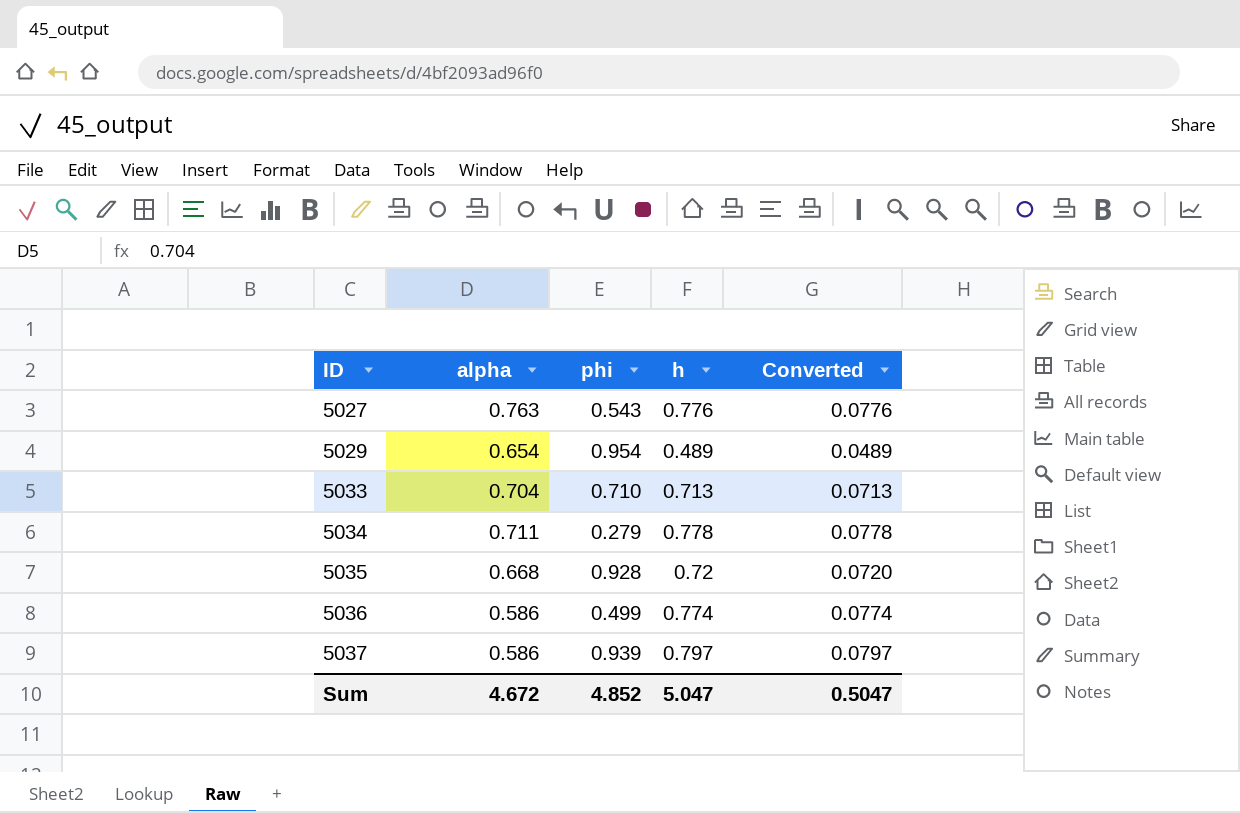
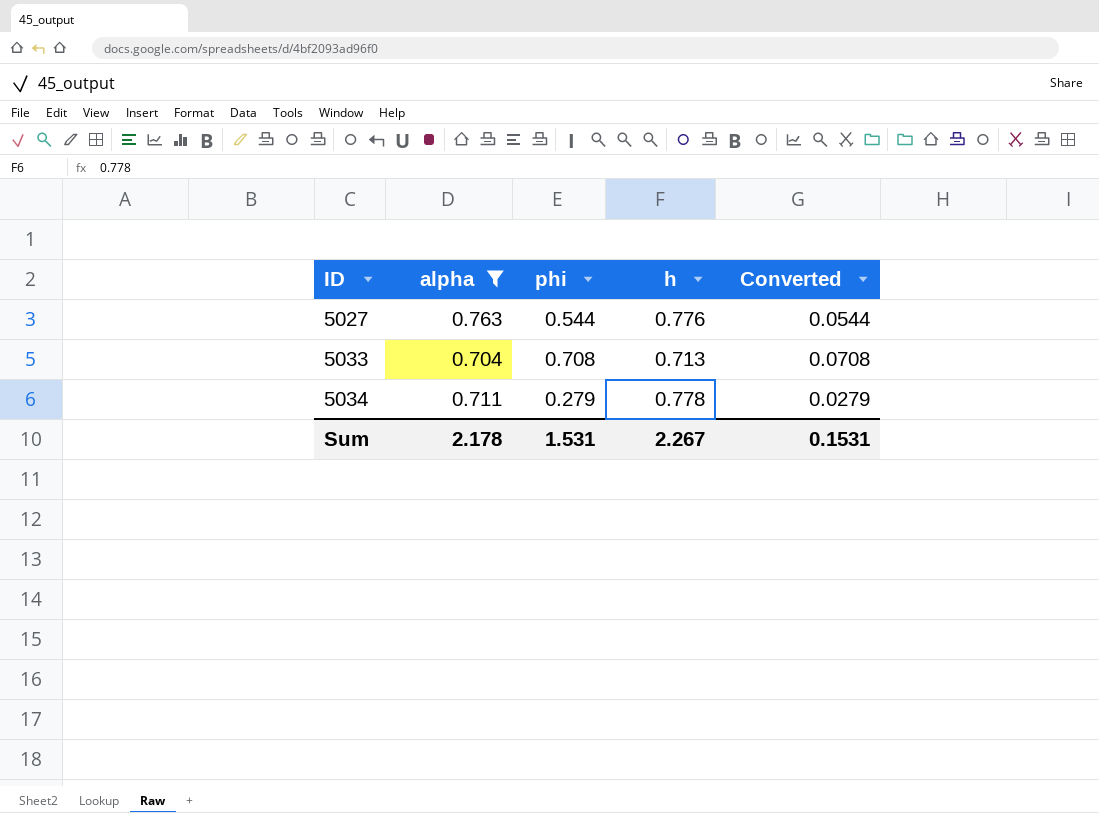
filter: none -> alpha >= 0.704
column Converted | formula: [h] * 0.1 -> [phi] * 0.1
5027 | phi: 0.543 -> 0.544
5033 | phi: 0.710 -> 0.708
Sum | alpha: 4.672 -> 2.178
Sum | phi: 4.852 -> 1.531
Sum | h: 5.047 -> 2.267
Sum | Converted: 0.5047 -> 0.1531

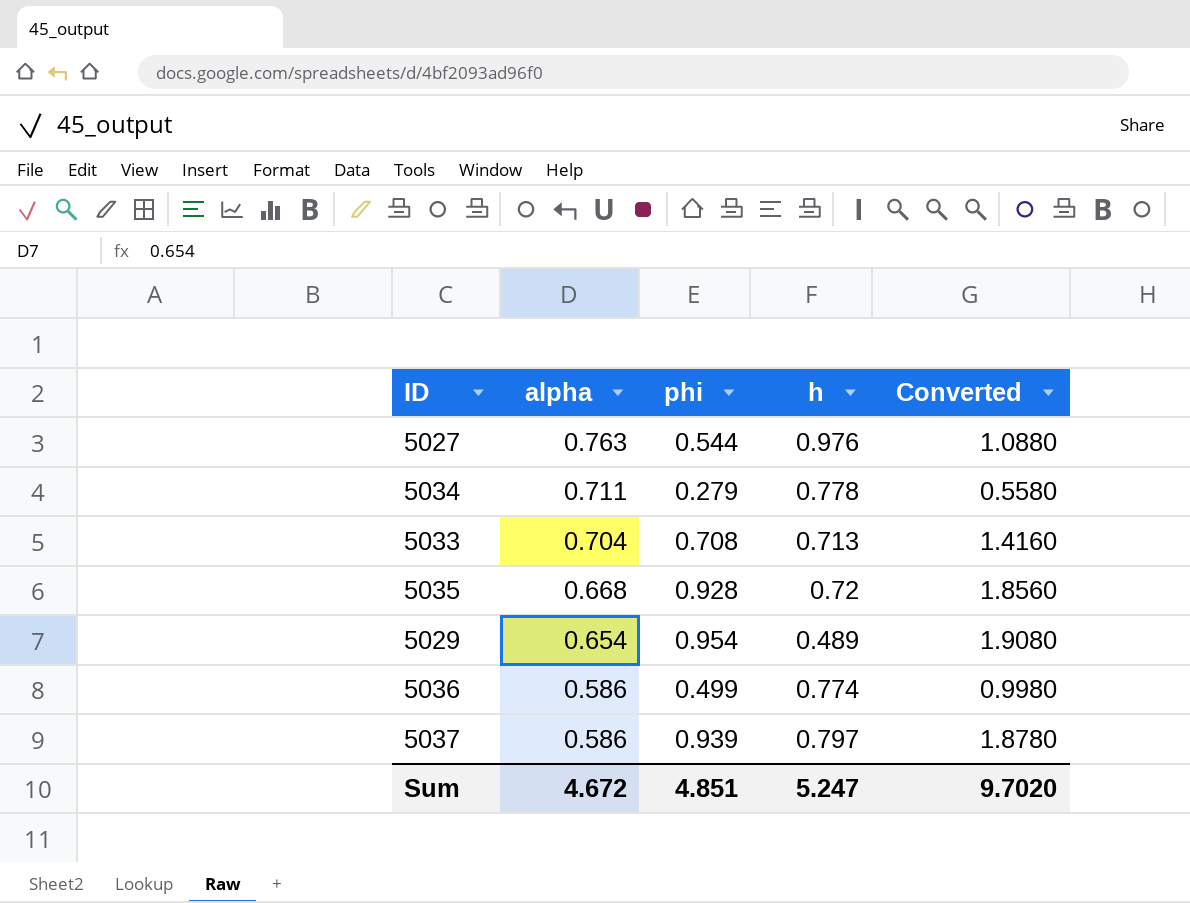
filter: alpha >= 0.704 -> none
row order: ID ascending -> alpha descending
column Converted | formula: [phi] * 0.1 -> [phi] * 2
5027 | h: 0.776 -> 0.976
Sum | alpha: 2.178 -> 4.672
Sum | phi: 1.531 -> 4.851
Sum | h: 2.267 -> 5.247
Sum | Converted: 0.1531 -> 9.7020

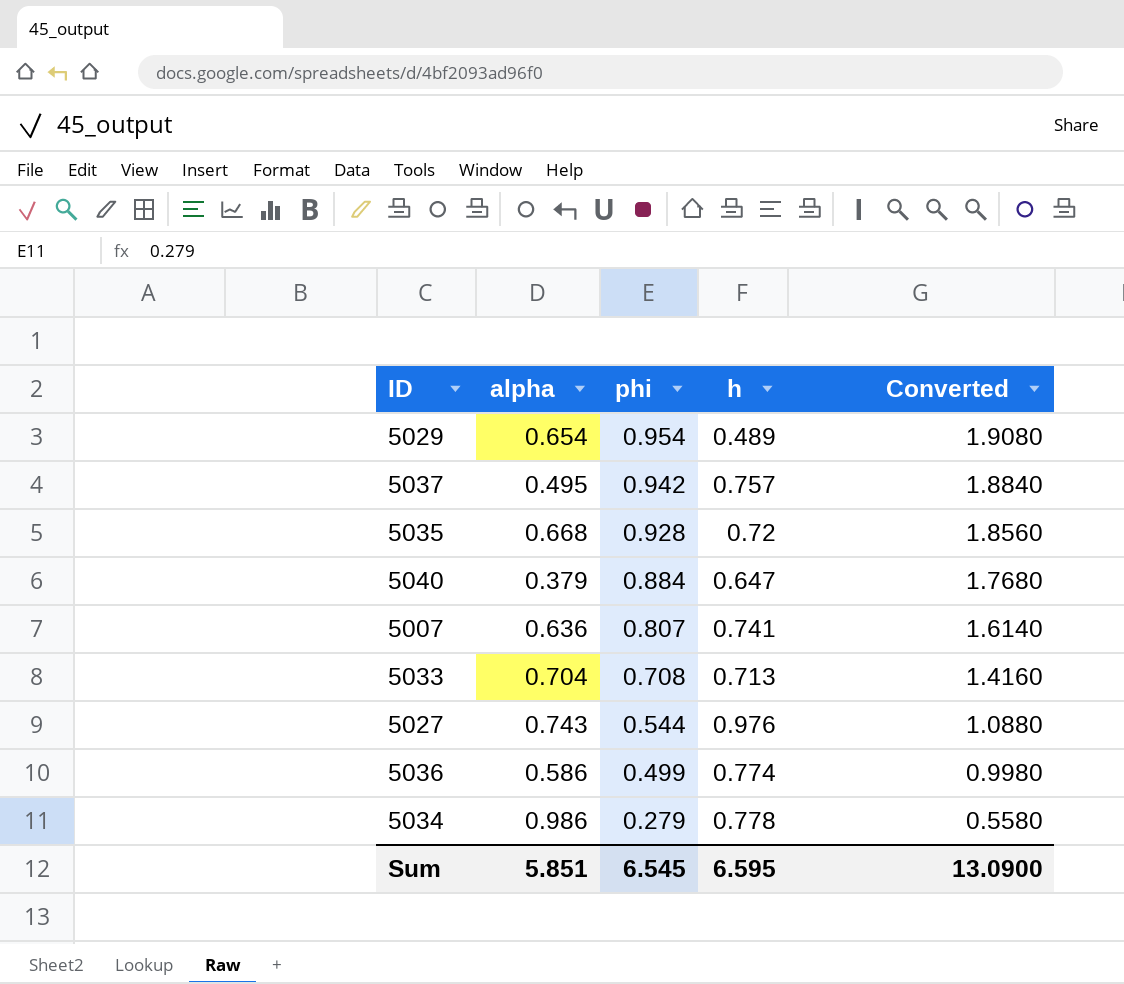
row order: alpha descending -> phi descending
5037 | alpha: 0.586 -> 0.495
5037 | phi: 0.939 -> 0.942
5037 | h: 0.797 -> 0.757
5037 | Converted: 1.8780 -> 1.8840
row 5040: none -> 0.379 | 0.884 | 0.647 | 1.7680
row 5007: none -> 0.636 | 0.807 | 0.741 | 1.6140
5027 | alpha: 0.763 -> 0.743
5034 | alpha: 0.711 -> 0.986
Sum | alpha: 4.672 -> 5.851
Sum | phi: 4.851 -> 6.545
Sum | h: 5.247 -> 6.595
Sum | Converted: 9.7020 -> 13.0900

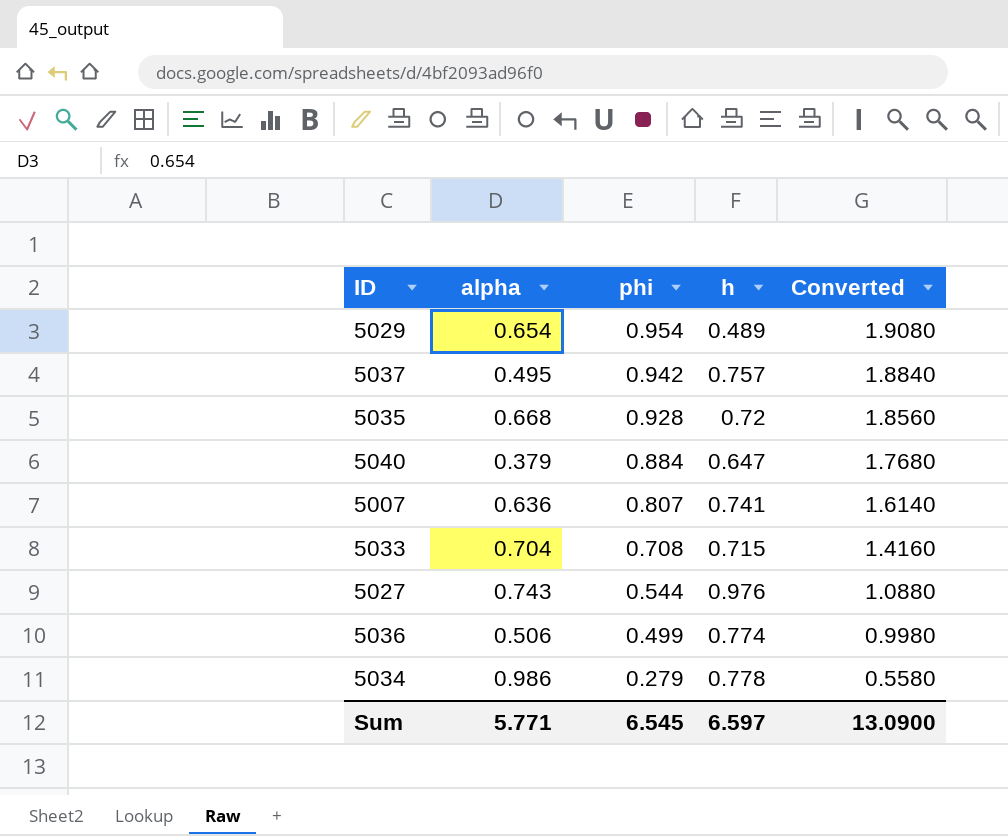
5033 | h: 0.713 -> 0.715
5036 | alpha: 0.586 -> 0.506
Sum | alpha: 5.851 -> 5.771
Sum | h: 6.595 -> 6.597

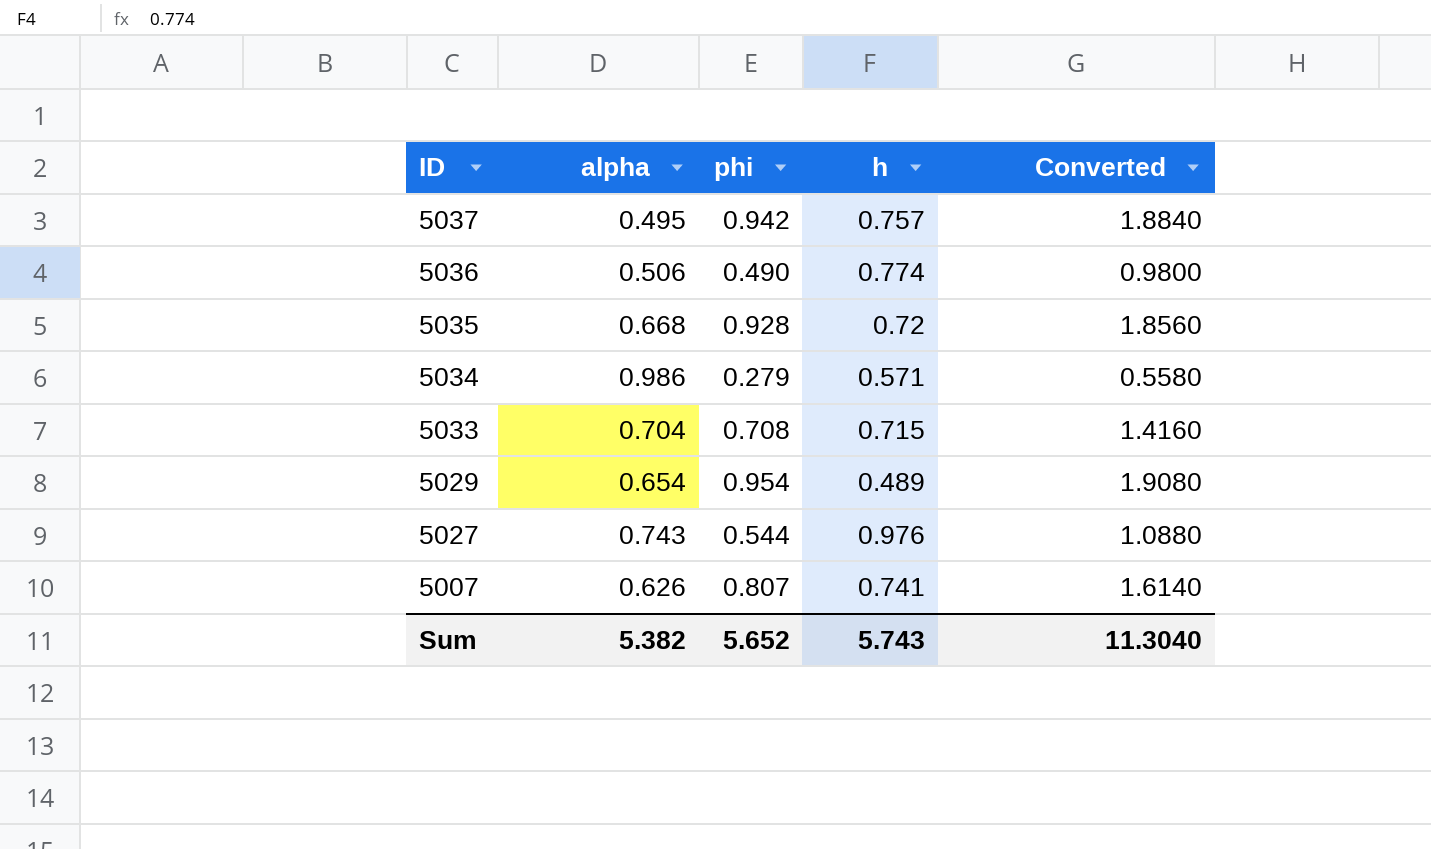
row order: phi descending -> ID descending
row 5040: 0.379 | 0.884 | 0.647 | 1.7680 -> none
5036 | phi: 0.499 -> 0.490
5036 | Converted: 0.9980 -> 0.9800
5034 | h: 0.778 -> 0.571
5007 | alpha: 0.636 -> 0.626
Sum | alpha: 5.771 -> 5.382
Sum | phi: 6.545 -> 5.652
Sum | h: 6.597 -> 5.743
Sum | Converted: 13.0900 -> 11.3040

